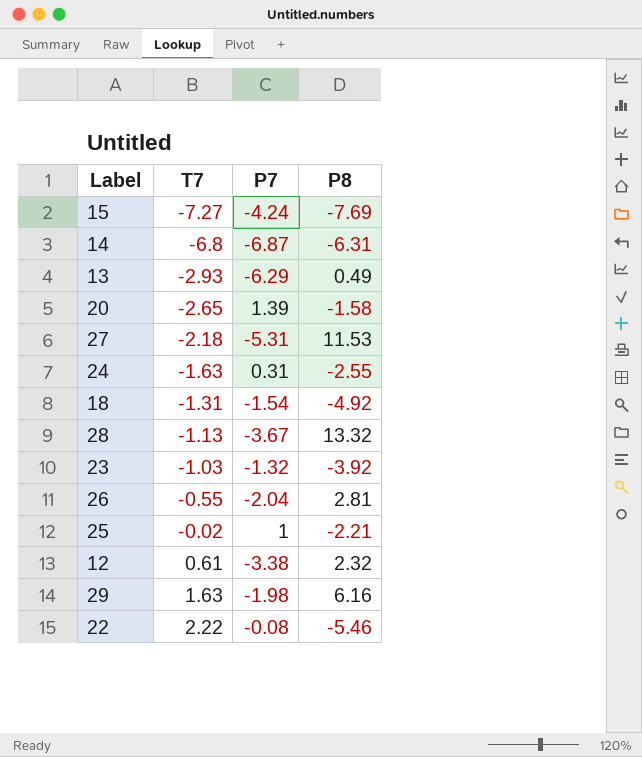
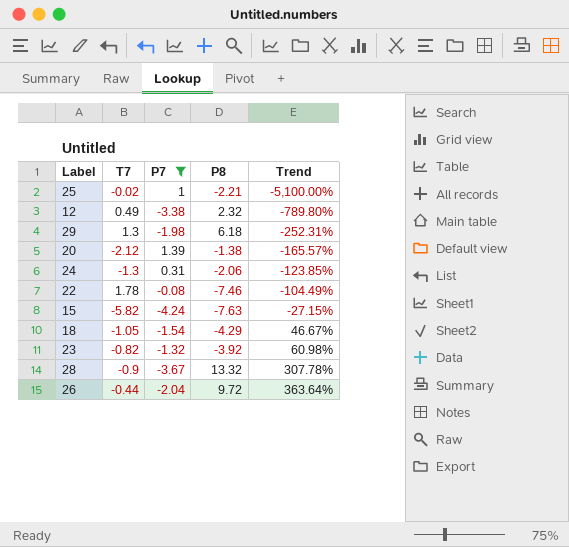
filter: none -> P7 >= -4.24
row order: T7 ascending -> Trend ascending
column Trend | formula: none -> ([P7] - [T7]) / [T7]
12 | T7: 0.61 -> 0.49
29 | T7: 1.63 -> 1.3
29 | P8: 6.16 -> 6.18
20 | T7: -2.65 -> -2.12
20 | P8: -1.58 -> -1.38
24 | T7: -1.63 -> -1.3
24 | P8: -2.55 -> -2.06
22 | T7: 2.22 -> 1.78
22 | P8: -5.46 -> -7.46
15 | T7: -7.27 -> -5.82
15 | P8: -7.69 -> -7.63
18 | T7: -1.31 -> -1.05
18 | P8: -4.92 -> -4.29
23 | T7: -1.03 -> -0.82
28 | T7: -1.13 -> -0.9
26 | T7: -0.55 -> -0.44
26 | P8: 2.81 -> 9.72

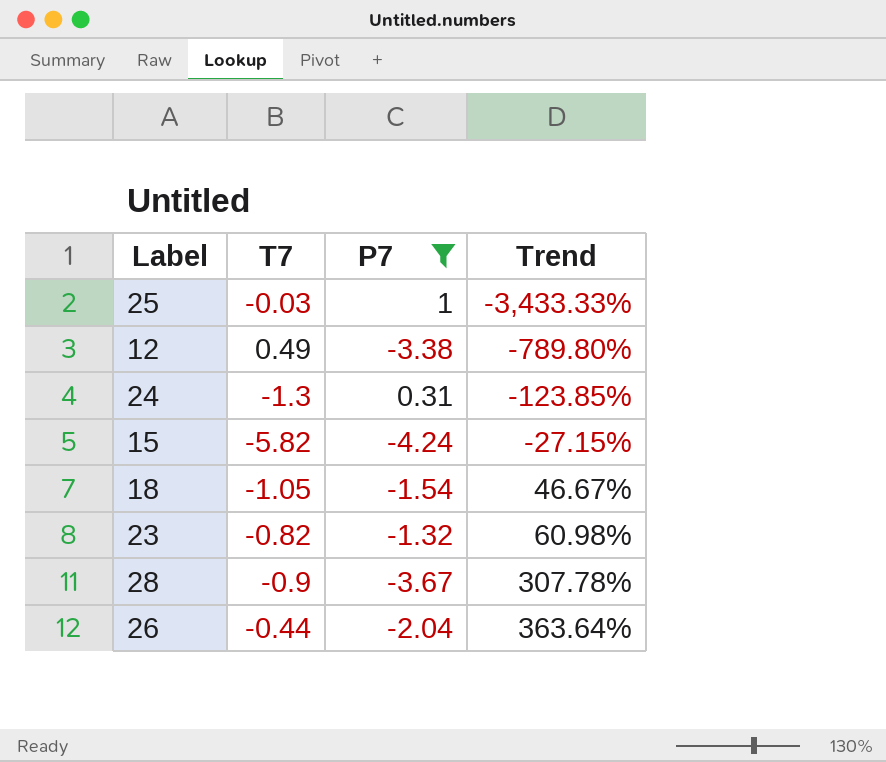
column P8 | position: 4 -> none
row 29: 1.3 | -1.98 | 6.18 | -252.31% -> none
row 20: -2.12 | 1.39 | -1.38 | -165.57% -> none
row 22: 1.78 | -0.08 | -7.46 | -104.49% -> none
25 | T7: -0.02 -> -0.03
25 | Trend: -5,100.00% -> -3,433.33%

